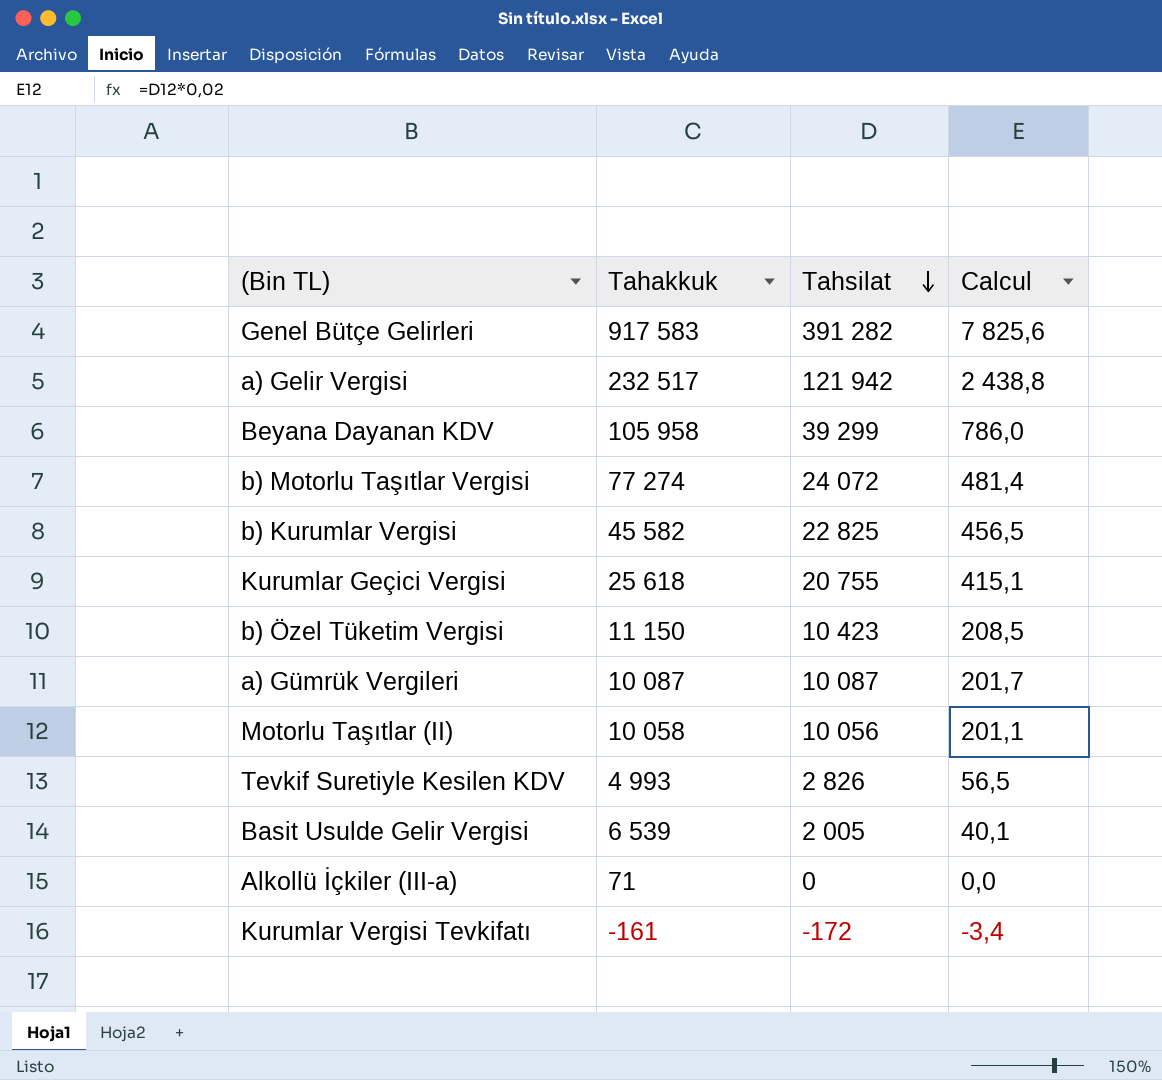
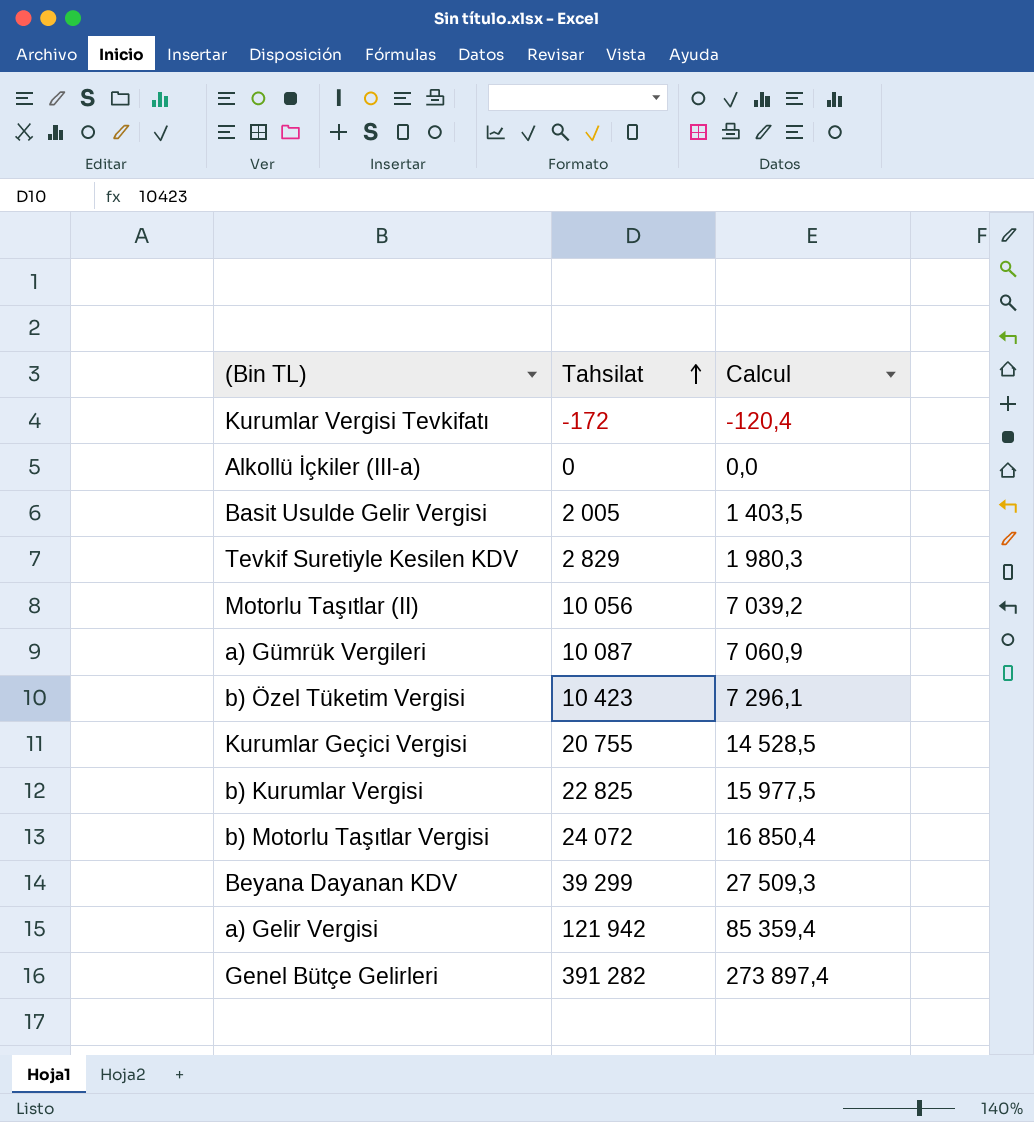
row order: Tahsilat descending -> Tahsilat ascending
column Tahakkuk | position: 2 -> none
column Calcul | formula: [Tahsilat] * 0,02 -> [Tahsilat] * 0,7
Tevkif Suretiyle Kesilen KDV | Tahsilat: 2 826 -> 2 829

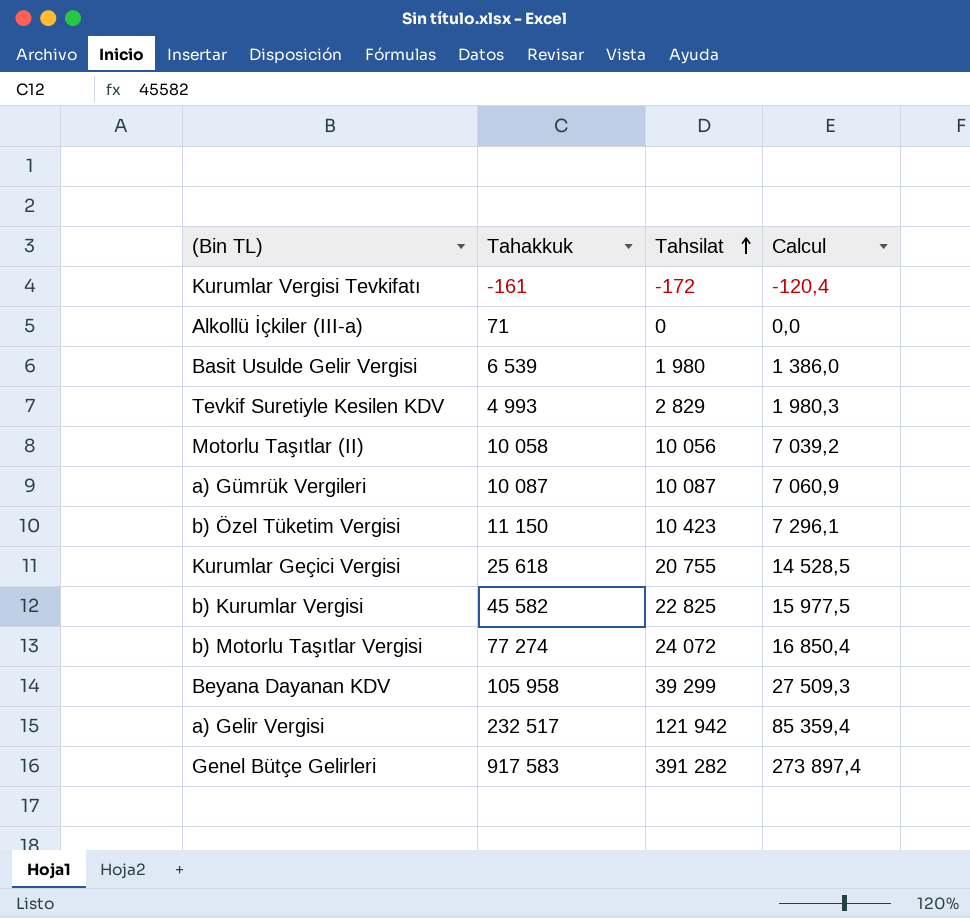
column Tahakkuk | position: none -> 2
Basit Usulde Gelir Vergisi | Tahsilat: 2 005 -> 1 980
Basit Usulde Gelir Vergisi | Calcul: 1 403,5 -> 1 386,0

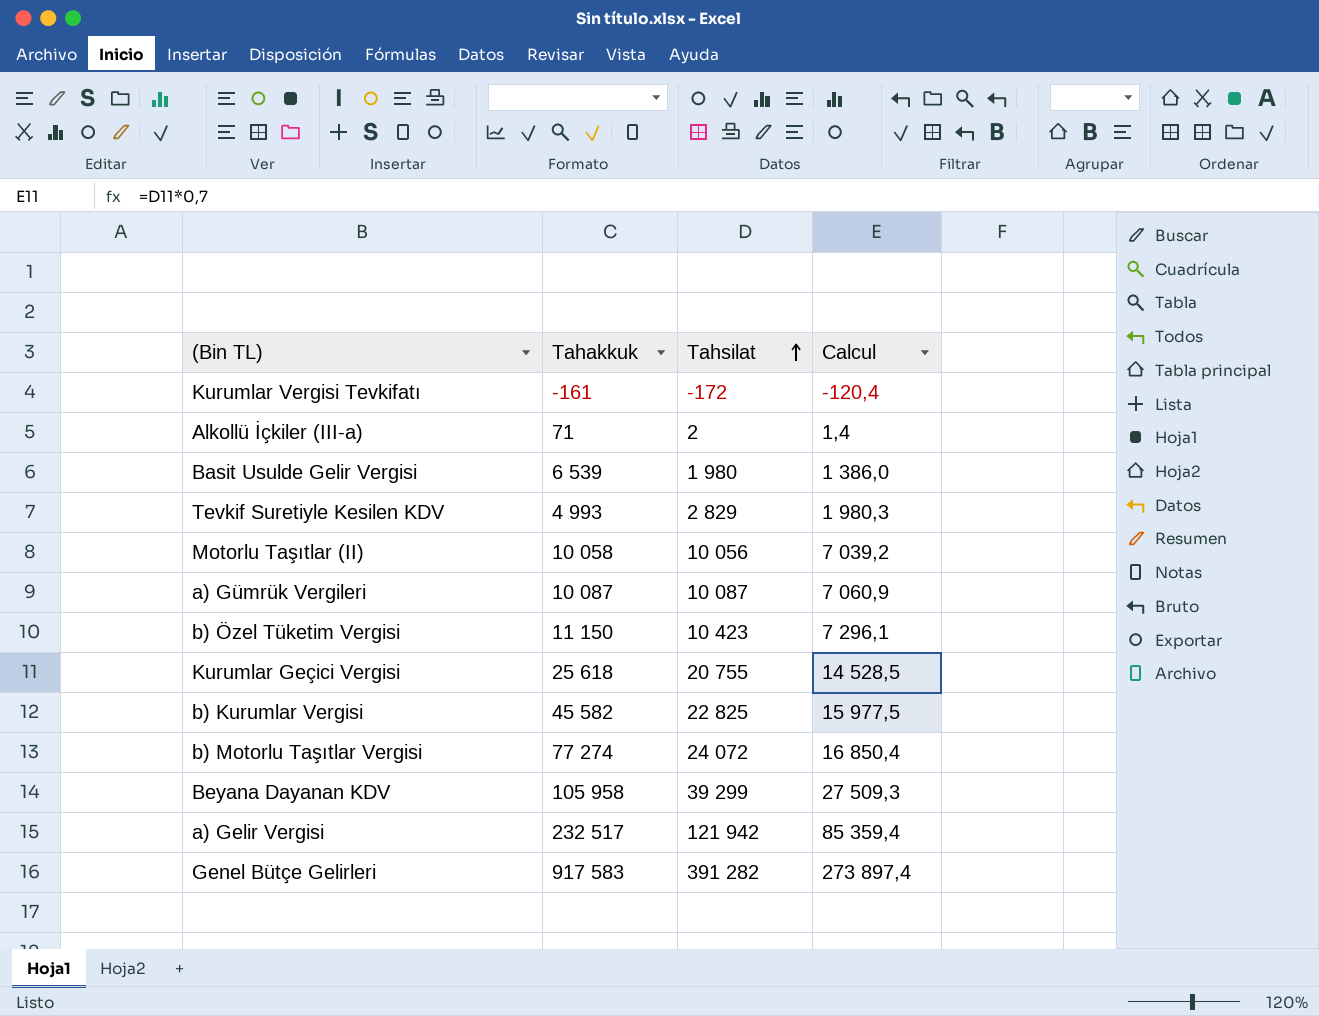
Alkollü İçkiler (III-a) | Tahsilat: 0 -> 2
Alkollü İçkiler (III-a) | Calcul: 0,0 -> 1,4

